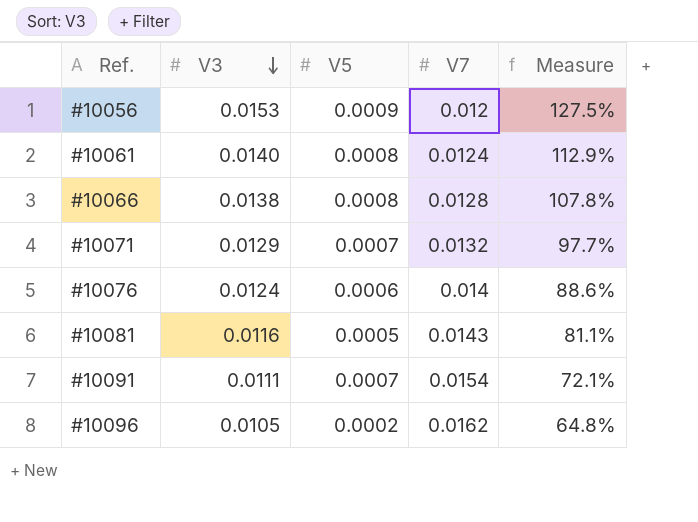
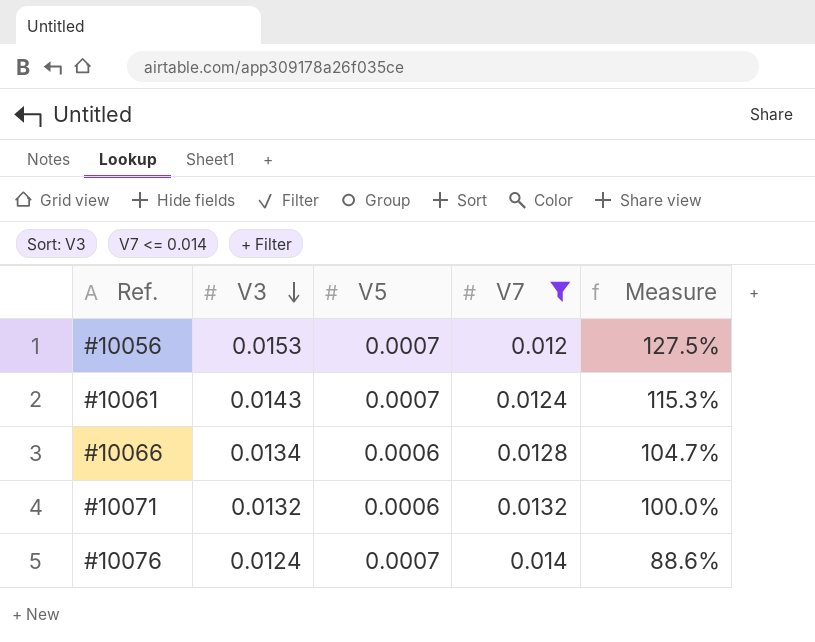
filter: none -> V7 <= 0.014
#10056 | V5: 0.0009 -> 0.0007
#10061 | V3: 0.0140 -> 0.0143
#10061 | V5: 0.0008 -> 0.0007
#10061 | Measure: 112.9% -> 115.3%
#10066 | V3: 0.0138 -> 0.0134
#10066 | V5: 0.0008 -> 0.0006
#10066 | Measure: 107.8% -> 104.7%
#10071 | V3: 0.0129 -> 0.0132
#10071 | V5: 0.0007 -> 0.0006
#10071 | Measure: 97.7% -> 100.0%
#10076 | V5: 0.0006 -> 0.0007

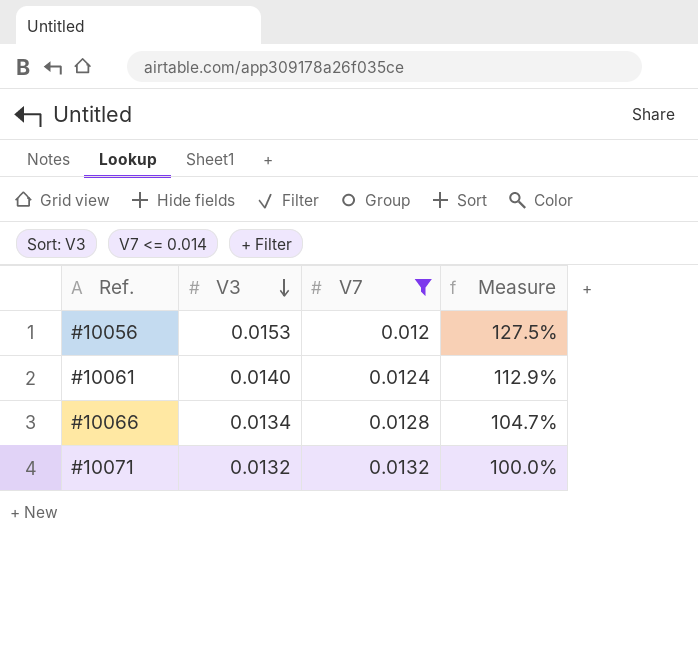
column V5 | position: 3 -> none
row #10076: 0.0124 | 0.0007 | 0.014 | 88.6% -> none
#10061 | V3: 0.0143 -> 0.0140
#10061 | Measure: 115.3% -> 112.9%

